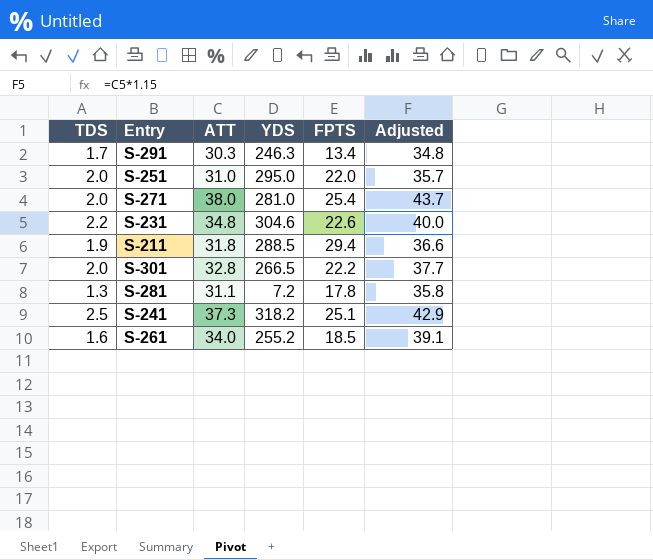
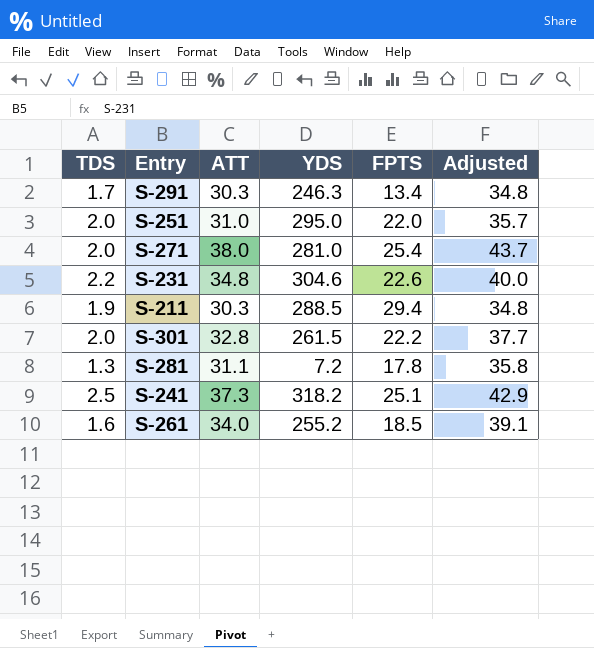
S-211 | ATT: 31.8 -> 30.3
S-211 | Adjusted: 36.6 -> 34.8
S-301 | YDS: 266.5 -> 261.5

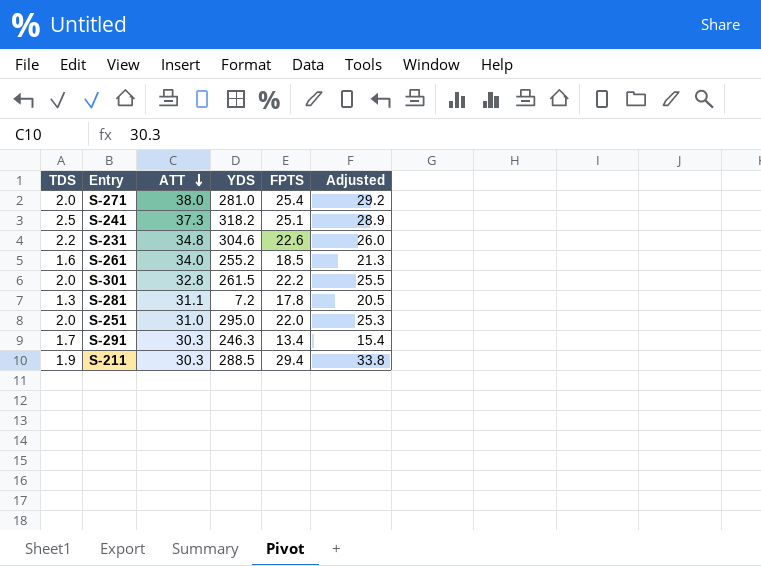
row order: none -> ATT descending
column Adjusted | formula: [ATT] * 1.15 -> [FPTS] * 1.15

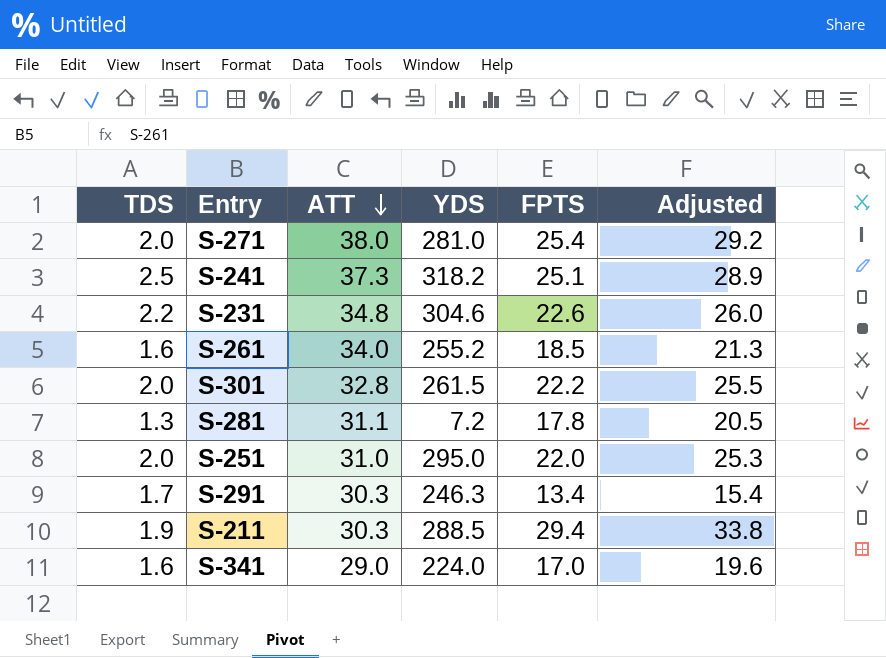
row S-341: none -> 1.6 | 29.0 | 224.0 | 17.0 | 19.6

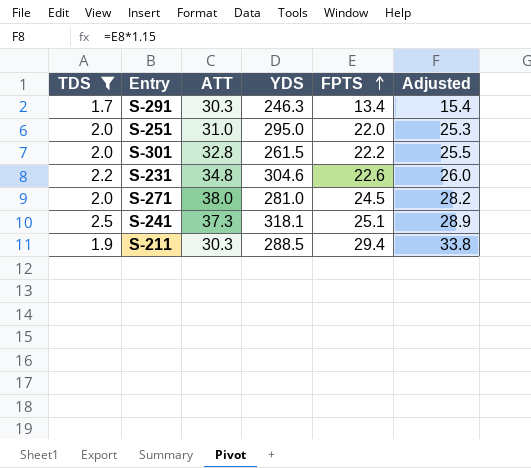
filter: none -> TDS >= 1.7
row order: ATT descending -> FPTS ascending
S-271 | FPTS: 25.4 -> 24.5
S-271 | Adjusted: 29.2 -> 28.2
S-241 | YDS: 318.2 -> 318.1

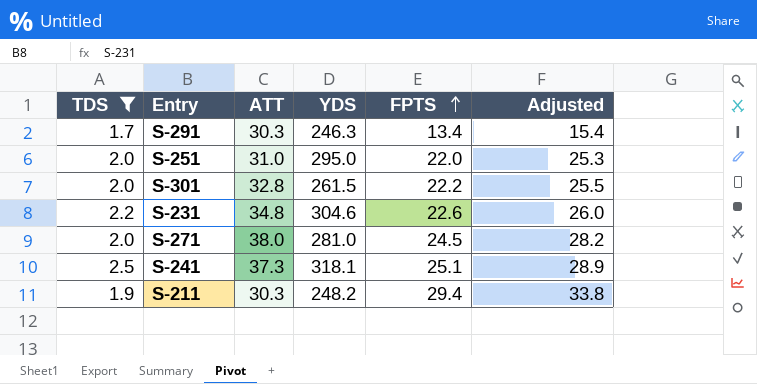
S-211 | YDS: 288.5 -> 248.2

